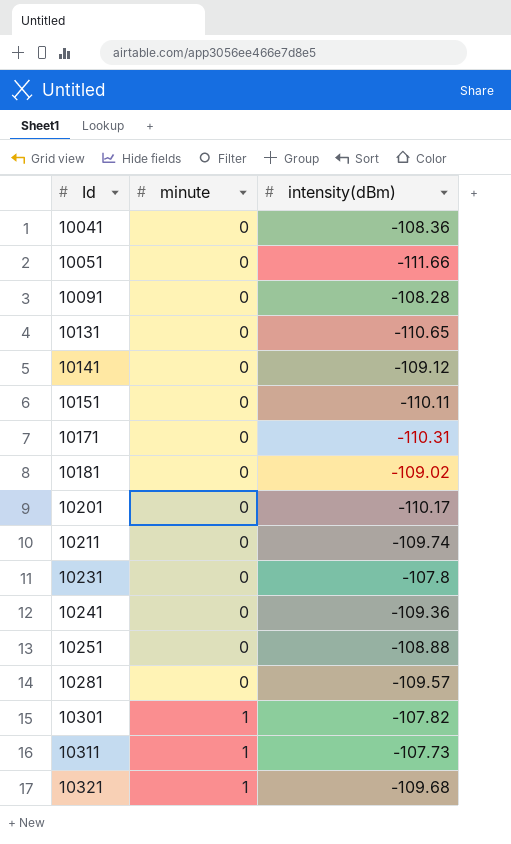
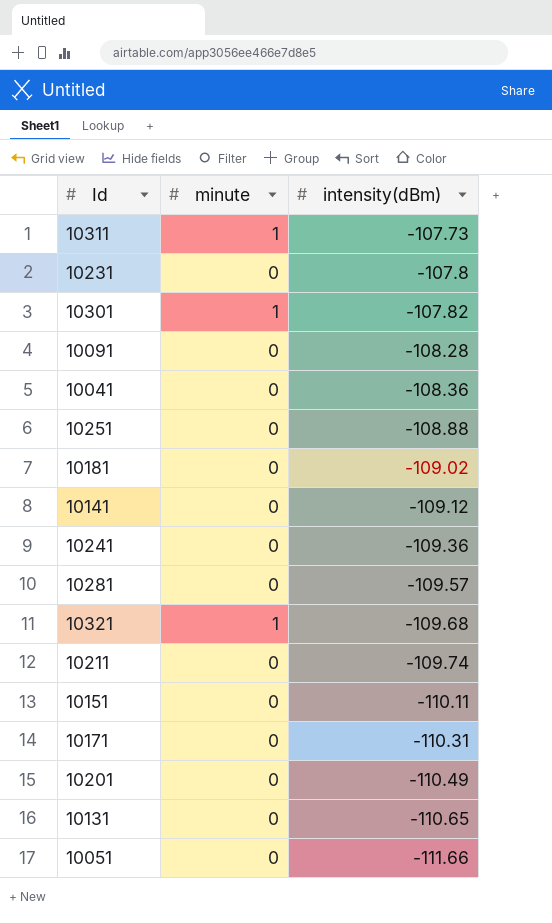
row order: Id ascending -> intensity(dBm) descending
10201 | intensity(dBm): -110.17 -> -110.49

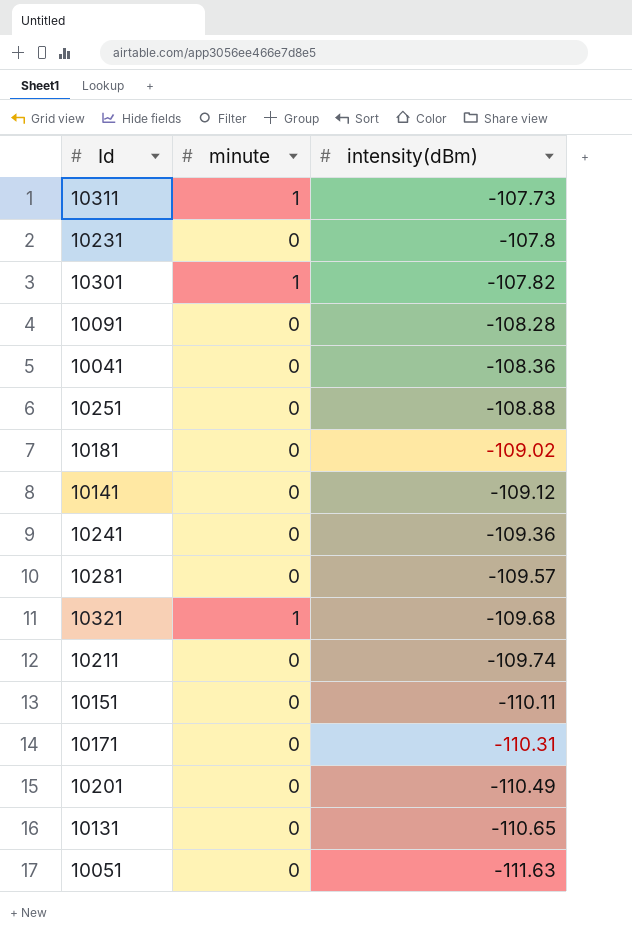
10051 | intensity(dBm): -111.66 -> -111.63

